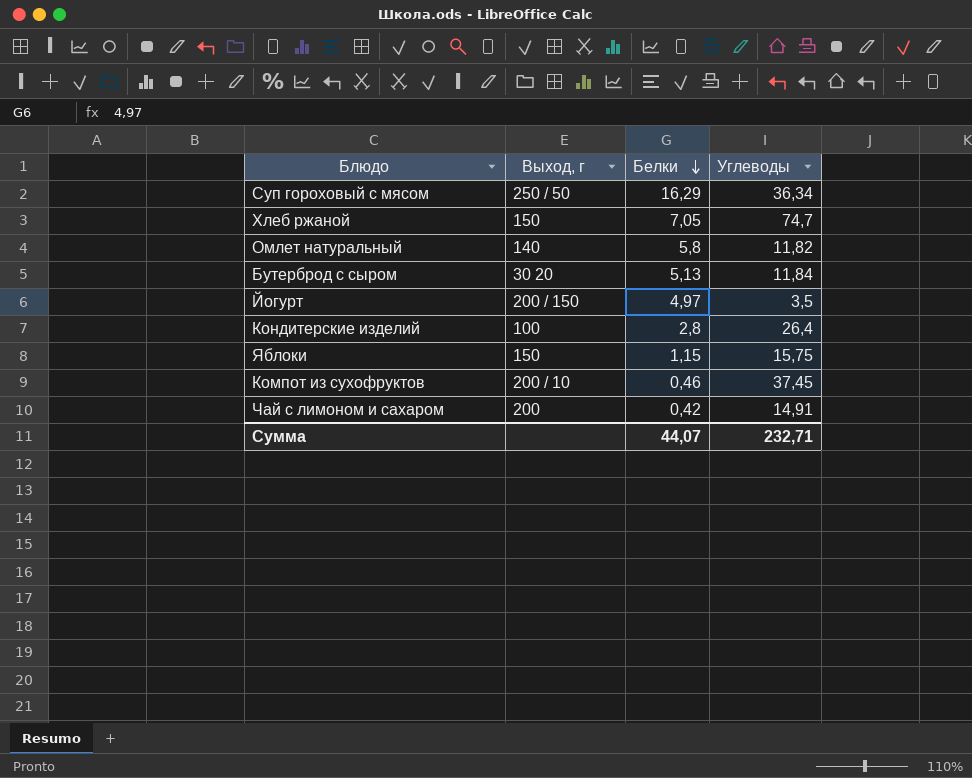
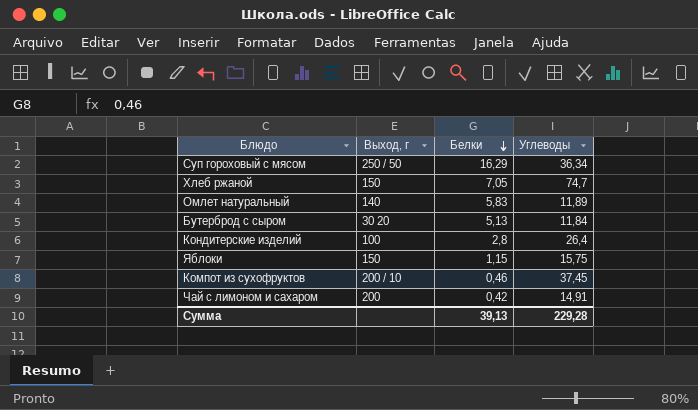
row Йогурт: 200 / 150 | 4,97 | 3,5 -> none
Омлет натуральный | Белки: 5,8 -> 5,83
Омлет натуральный | Углеводы: 11,82 -> 11,89
Сумма | Белки: 44,07 -> 39,13
Сумма | Углеводы: 232,71 -> 229,28

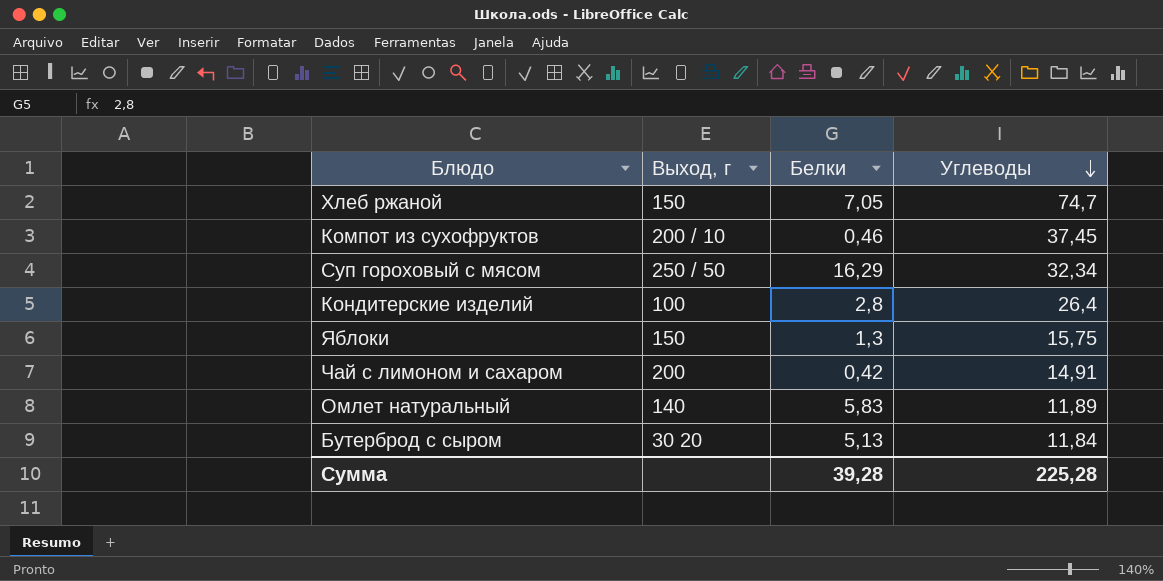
row order: Белки descending -> Углеводы descending
Суп гороховый с мясом | Углеводы: 36,34 -> 32,34
Яблоки | Белки: 1,15 -> 1,3
Сумма | Белки: 39,13 -> 39,28
Сумма | Углеводы: 229,28 -> 225,28

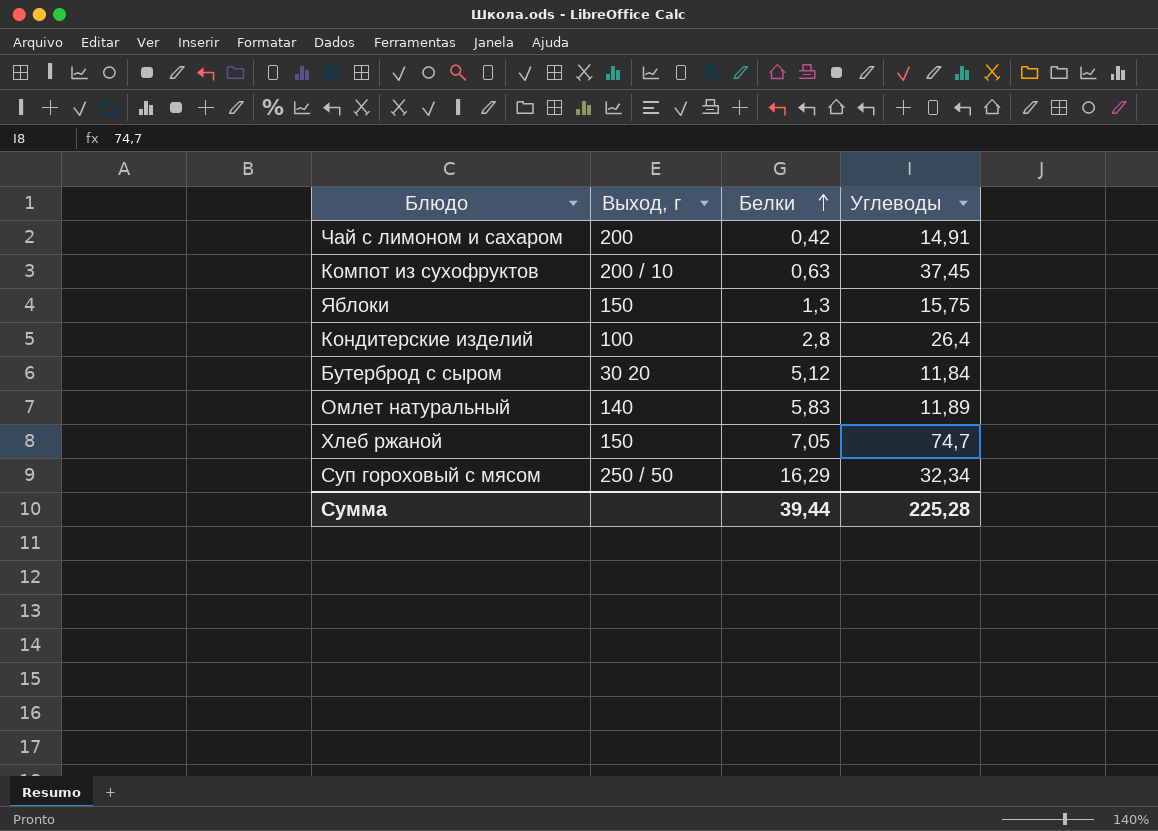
row order: Углеводы descending -> Белки ascending
Компот из сухофруктов | Белки: 0,46 -> 0,63
Бутерброд с сыром | Белки: 5,13 -> 5,12
Сумма | Белки: 39,28 -> 39,44

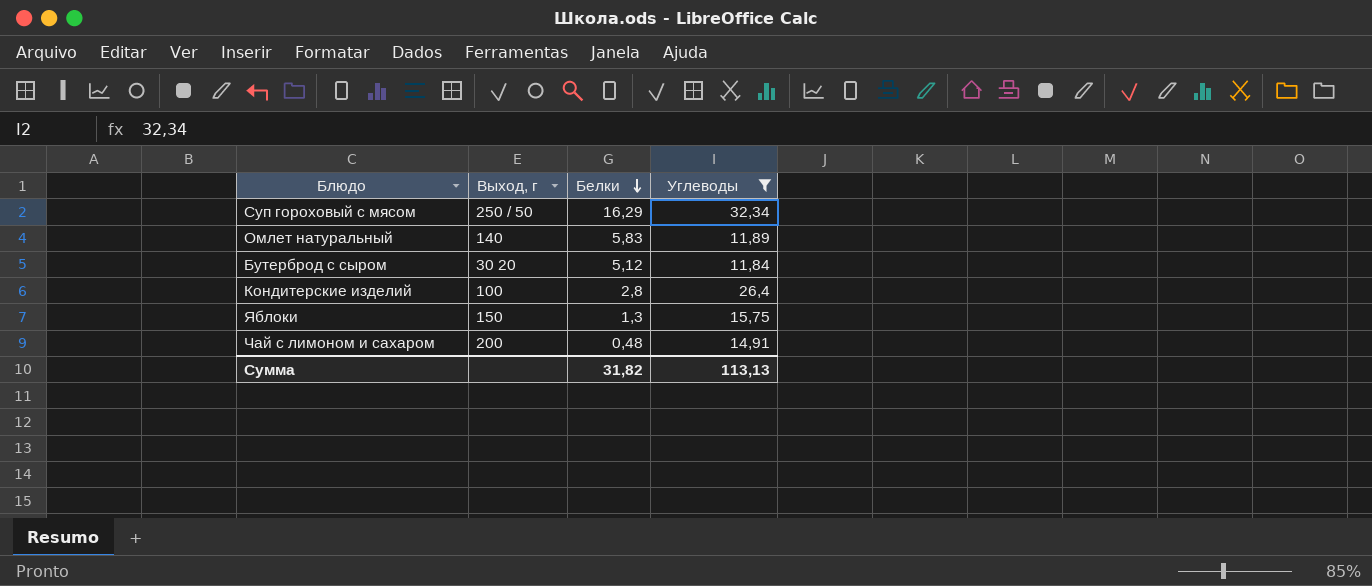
filter: none -> Углеводы <= 32,34
row order: Белки ascending -> Белки descending
Чай с лимоном и сахаром | Белки: 0,42 -> 0,48
Сумма | Белки: 39,44 -> 31,82
Сумма | Углеводы: 225,28 -> 113,13

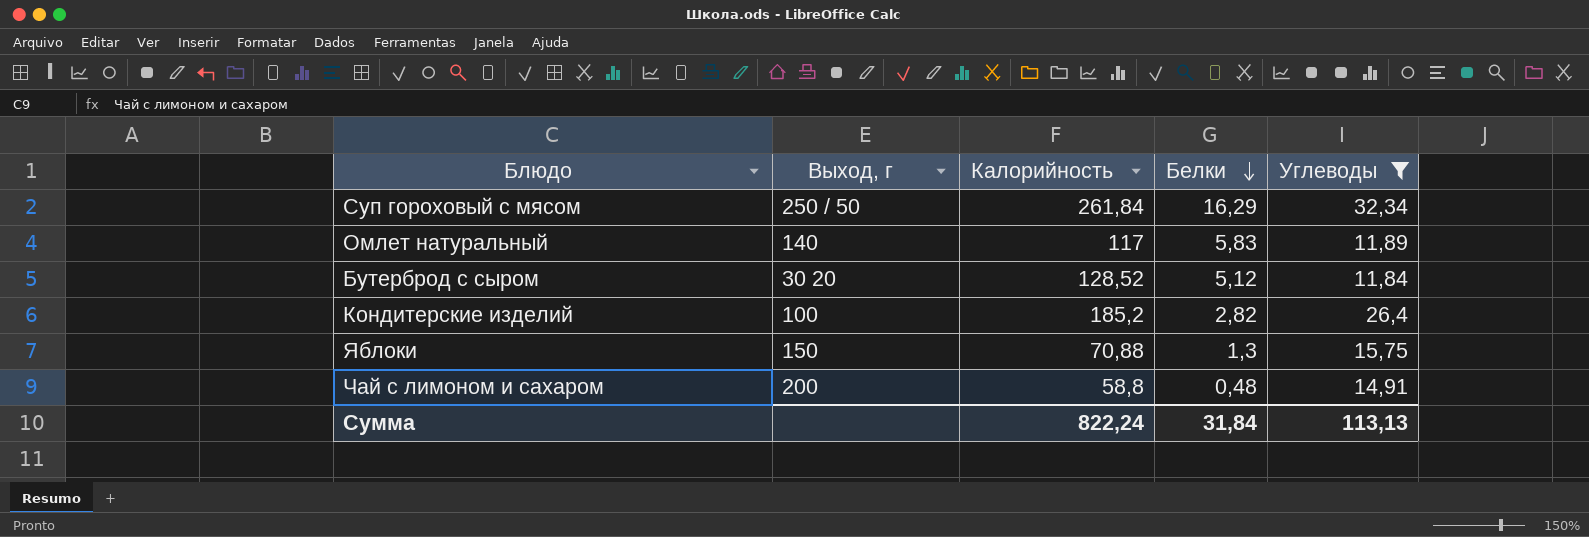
column Калорийность | position: none -> 3
Кондитерские изделий | Белки: 2,8 -> 2,82
Сумма | Белки: 31,82 -> 31,84

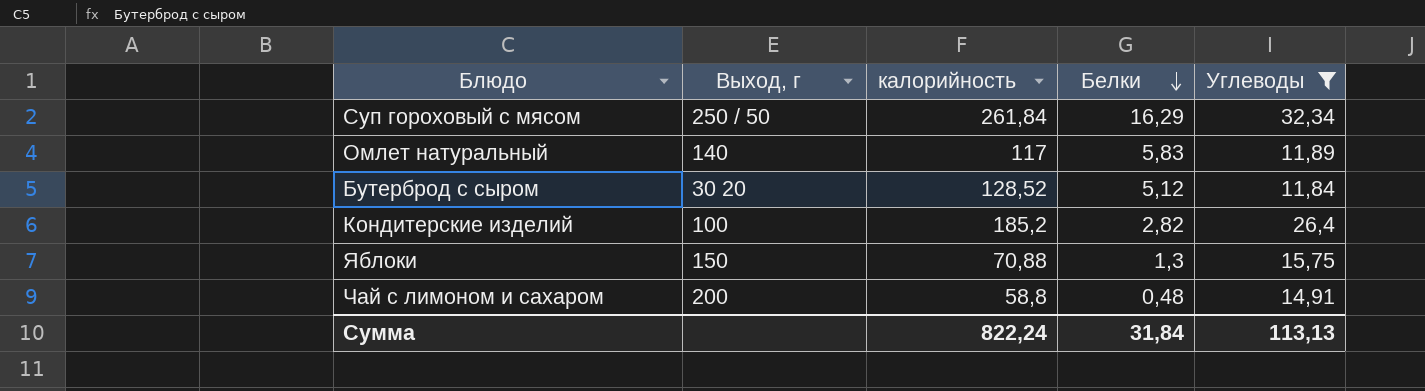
column name: Калорийность -> калорийность

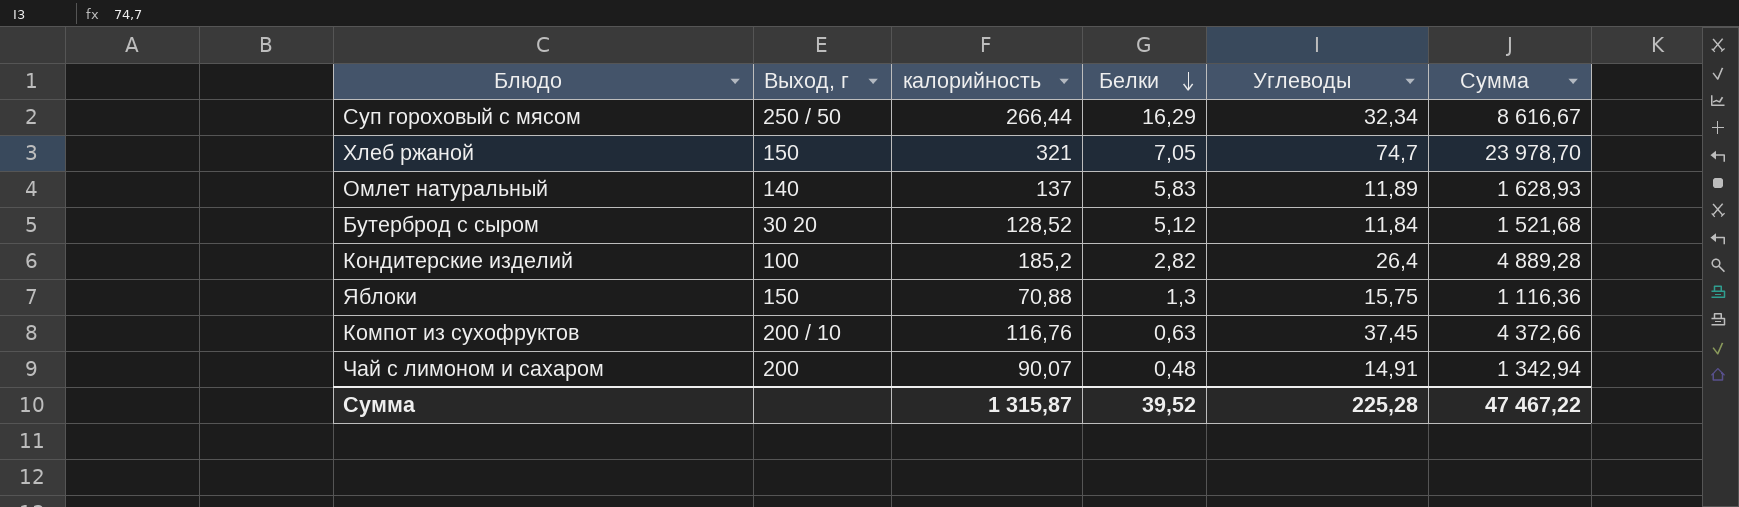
filter: Углеводы <= 32,34 -> none
column Сумма | formula: none -> [калорийность] * [Углеводы]
Суп гороховый с мясом | калорийность: 261,84 -> 266,44
Омлет натуральный | калорийность: 117 -> 137
Чай с лимоном и сахаром | калорийность: 58,8 -> 90,07
Сумма | калорийность: 822,24 -> 1 315,87
Сумма | Белки: 31,84 -> 39,52
Сумма | Углеводы: 113,13 -> 225,28

